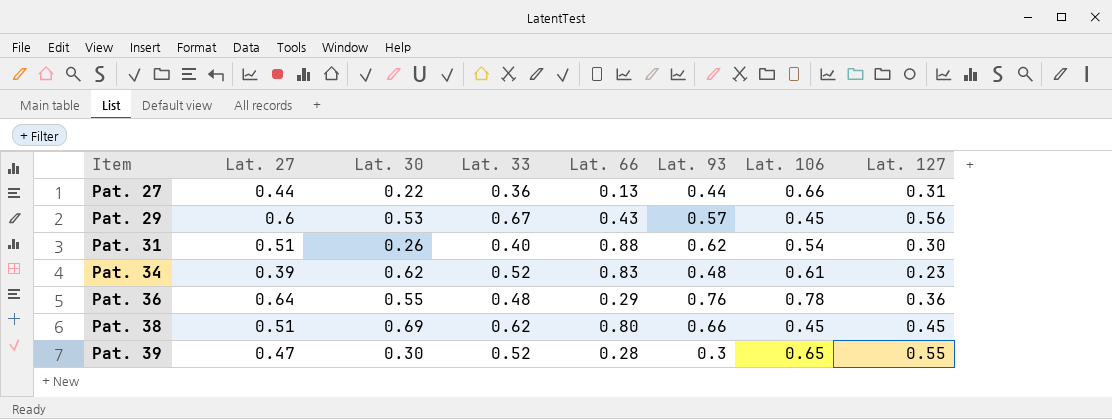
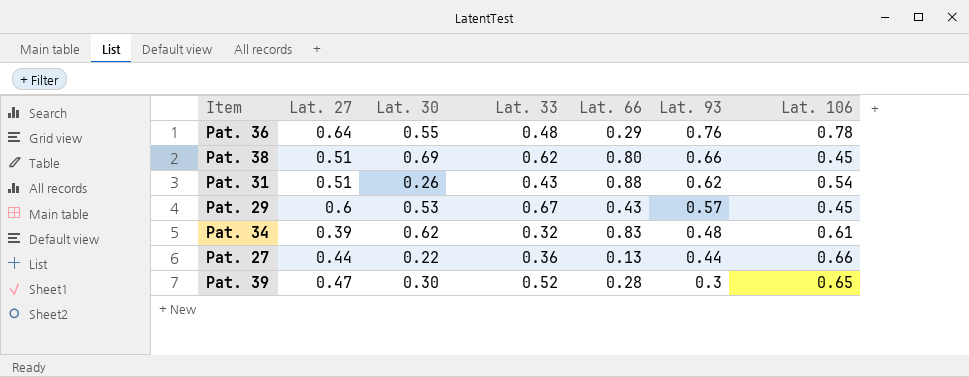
row order: Item ascending -> Lat. 93 descending
column Lat. 127 | position: 8 -> none
Pat. 31 | Lat. 33: 0.40 -> 0.43
Pat. 34 | Lat. 33: 0.52 -> 0.32

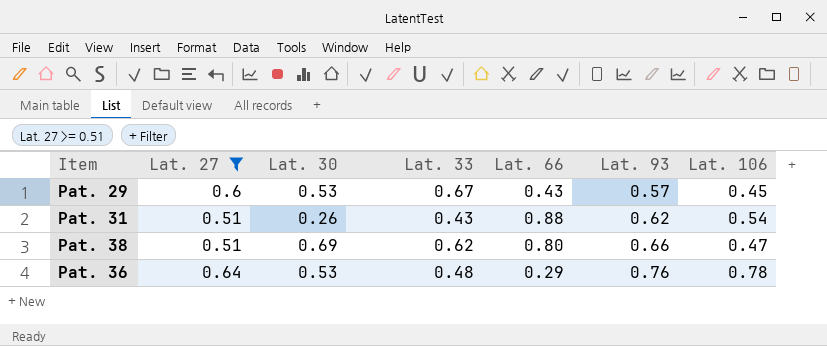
filter: none -> Lat. 27 >= 0.51
row order: Lat. 93 descending -> Lat. 93 ascending
Pat. 38 | Lat. 106: 0.45 -> 0.47
Pat. 36 | Lat. 30: 0.55 -> 0.53

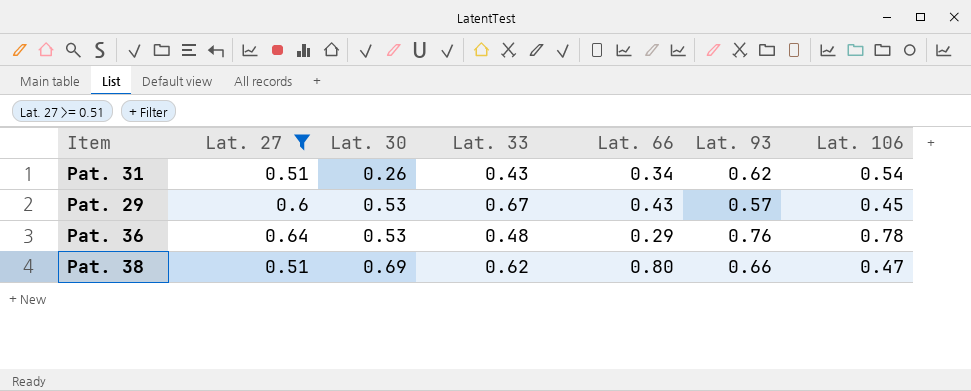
row order: Lat. 93 ascending -> Lat. 30 ascending
Pat. 31 | Lat. 66: 0.88 -> 0.34

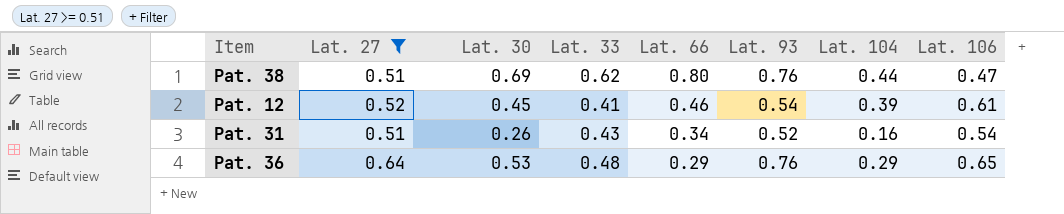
row order: Lat. 30 ascending -> Lat. 66 descending
column Lat. 104 | position: none -> 7
row Pat. 29: 0.6 | 0.53 | 0.67 | 0.43 | 0.57 | 0.45 -> none
Pat. 38 | Lat. 93: 0.66 -> 0.76
row Pat. 12: none -> 0.52 | 0.45 | 0.41 | 0.46 | 0.54 | 0.39 | 0.61
Pat. 31 | Lat. 93: 0.62 -> 0.52
Pat. 36 | Lat. 106: 0.78 -> 0.65

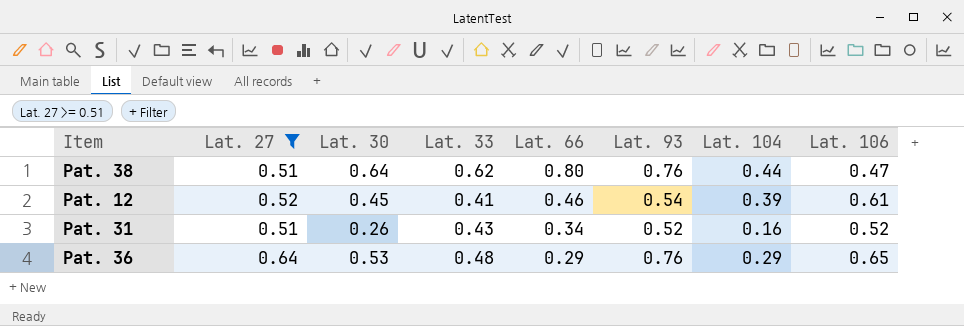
Pat. 38 | Lat. 30: 0.69 -> 0.64
Pat. 31 | Lat. 106: 0.54 -> 0.52

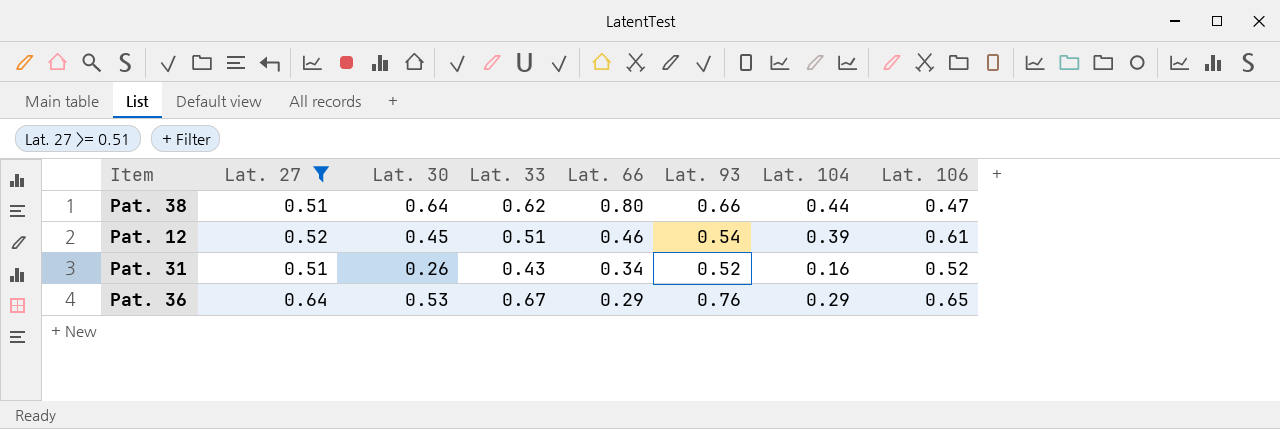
Pat. 38 | Lat. 93: 0.76 -> 0.66
Pat. 12 | Lat. 33: 0.41 -> 0.51
Pat. 36 | Lat. 33: 0.48 -> 0.67

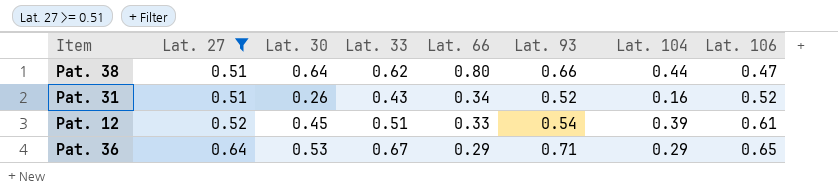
row order: Lat. 66 descending -> Lat. 27 ascending
Pat. 12 | Lat. 66: 0.46 -> 0.33
Pat. 36 | Lat. 93: 0.76 -> 0.71

